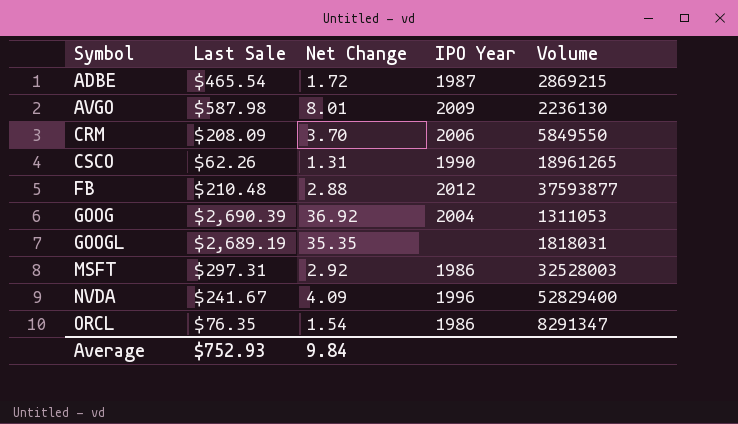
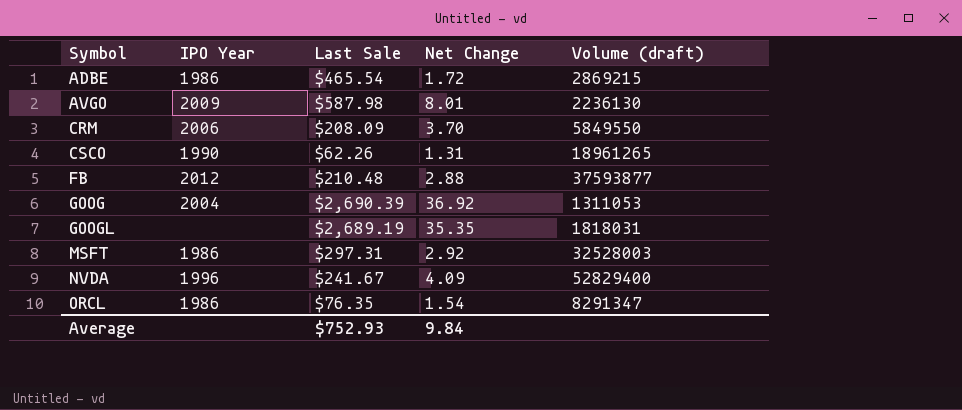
column IPO Year | position: 4 -> 2
column name: Volume -> Volume (draft)
ADBE | IPO Year: 1987 -> 1986

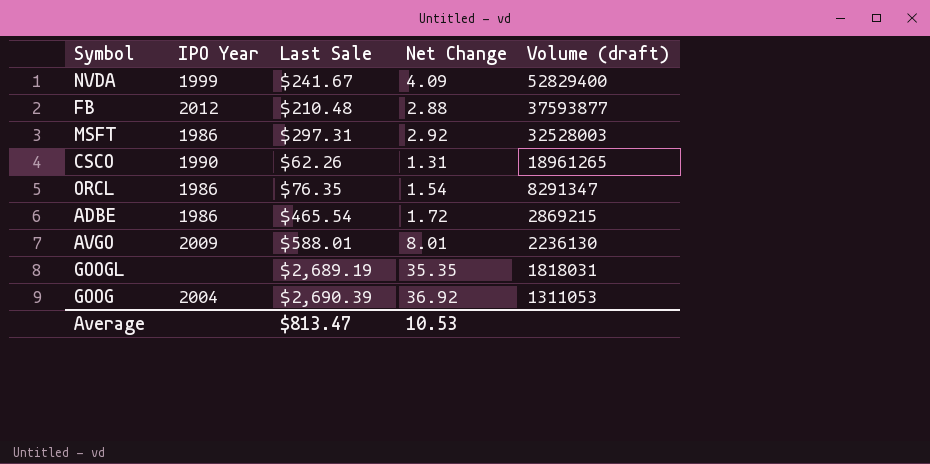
row order: Symbol ascending -> Volume (draft) descending
row CRM: 2006 | $208.09 | 3.70 | 5849550 -> none
NVDA | IPO Year: 1996 -> 1999
AVGO | Last Sale: $587.98 -> $588.01
Average | Last Sale: $752.93 -> $813.47
Average | Net Change: 9.84 -> 10.53

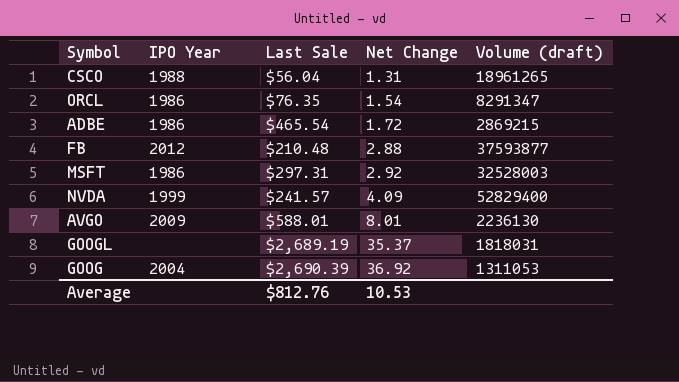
row order: Volume (draft) descending -> Net Change ascending
CSCO | IPO Year: 1990 -> 1988
CSCO | Last Sale: $62.26 -> $56.04
NVDA | Last Sale: $241.67 -> $241.57
GOOGL | Net Change: 35.35 -> 35.37
Average | Last Sale: $813.47 -> $812.76

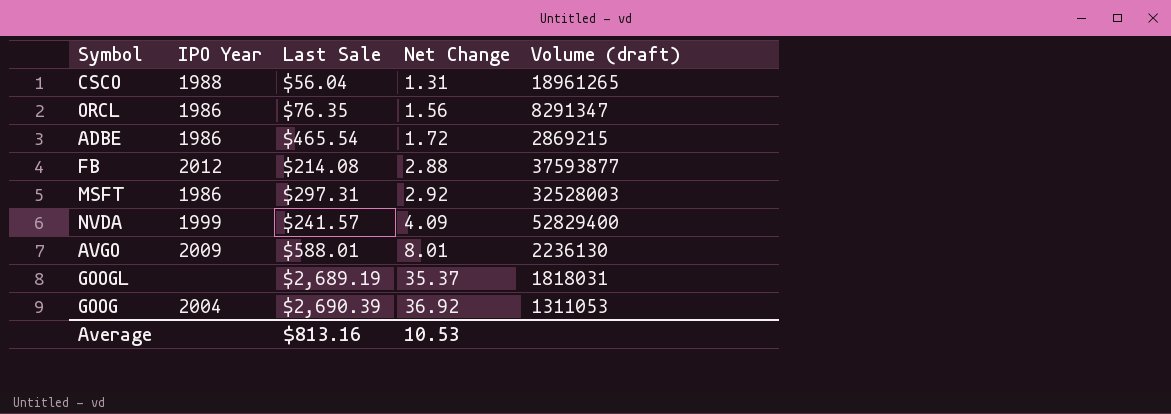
ORCL | Net Change: 1.54 -> 1.56
FB | Last Sale: $210.48 -> $214.08
Average | Last Sale: $812.76 -> $813.16

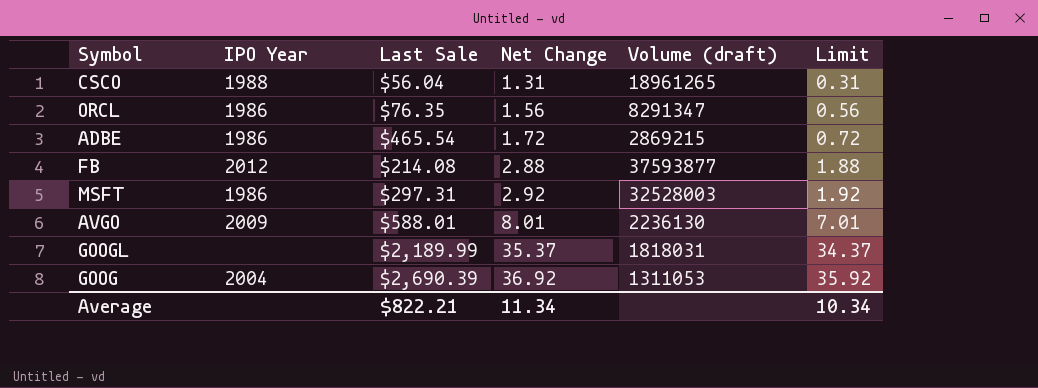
column Limit | formula: none -> [Net Change] - 1
row NVDA: 1999 | $241.57 | 4.09 | 52829400 -> none
GOOGL | Last Sale: $2,689.19 -> $2,189.99
Average | Last Sale: $813.16 -> $822.21
Average | Net Change: 10.53 -> 11.34

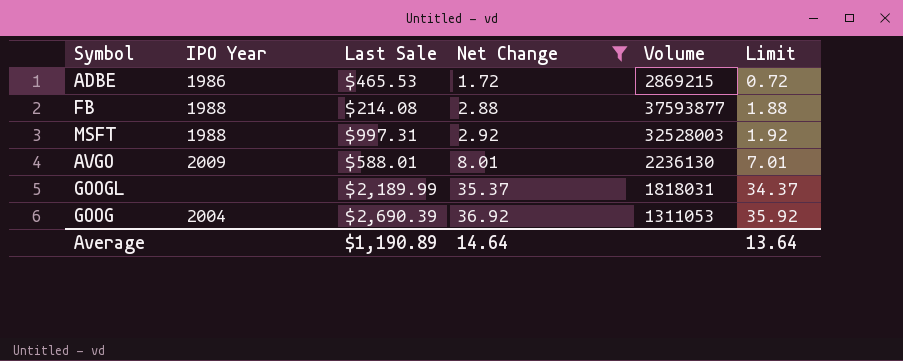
filter: none -> Net Change >= 1.72
column name: Volume (draft) -> Volume
ADBE | Last Sale: $465.54 -> $465.53
FB | IPO Year: 2012 -> 1988
MSFT | IPO Year: 1986 -> 1988
MSFT | Last Sale: $297.31 -> $997.31
Average | Last Sale: $822.21 -> $1,190.89
Average | Net Change: 11.34 -> 14.64
Average | Limit: 10.34 -> 13.64

